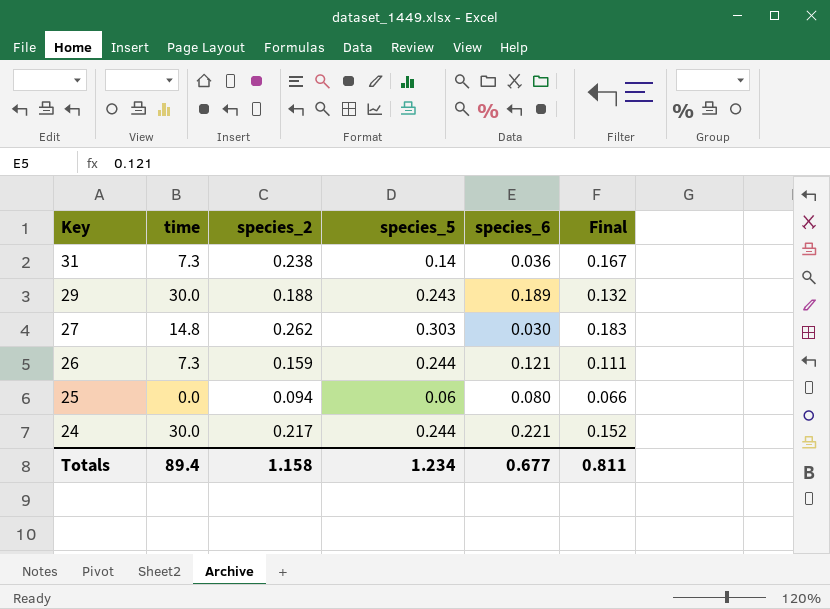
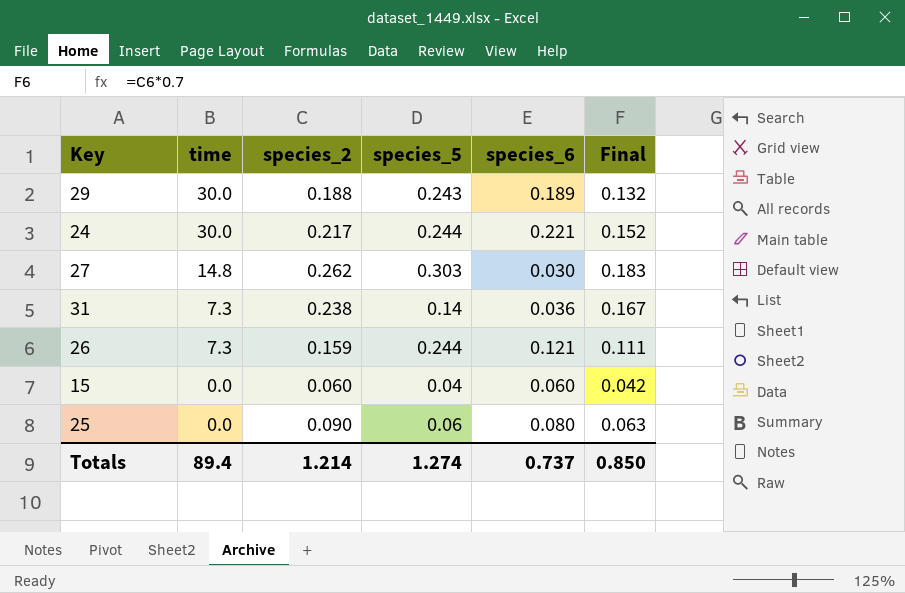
row order: Key descending -> time descending
row 15: none -> 0.0 | 0.060 | 0.04 | 0.060 | 0.042
25 | species_2: 0.094 -> 0.090
25 | Final: 0.066 -> 0.063
Totals | species_2: 1.158 -> 1.214
Totals | species_5: 1.234 -> 1.274
Totals | species_6: 0.677 -> 0.737
Totals | Final: 0.811 -> 0.850

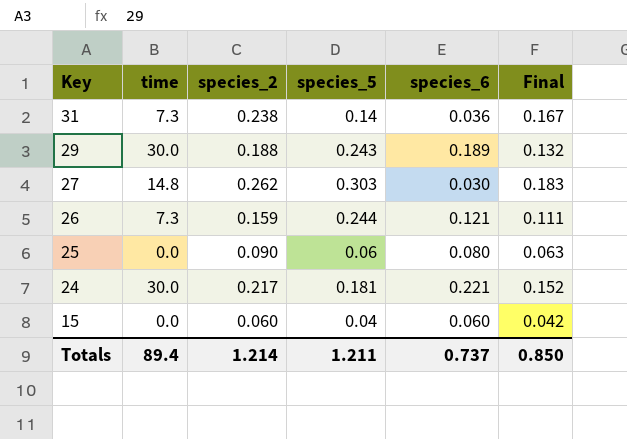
row order: time descending -> Key descending
24 | species_5: 0.244 -> 0.181
Totals | species_5: 1.274 -> 1.211

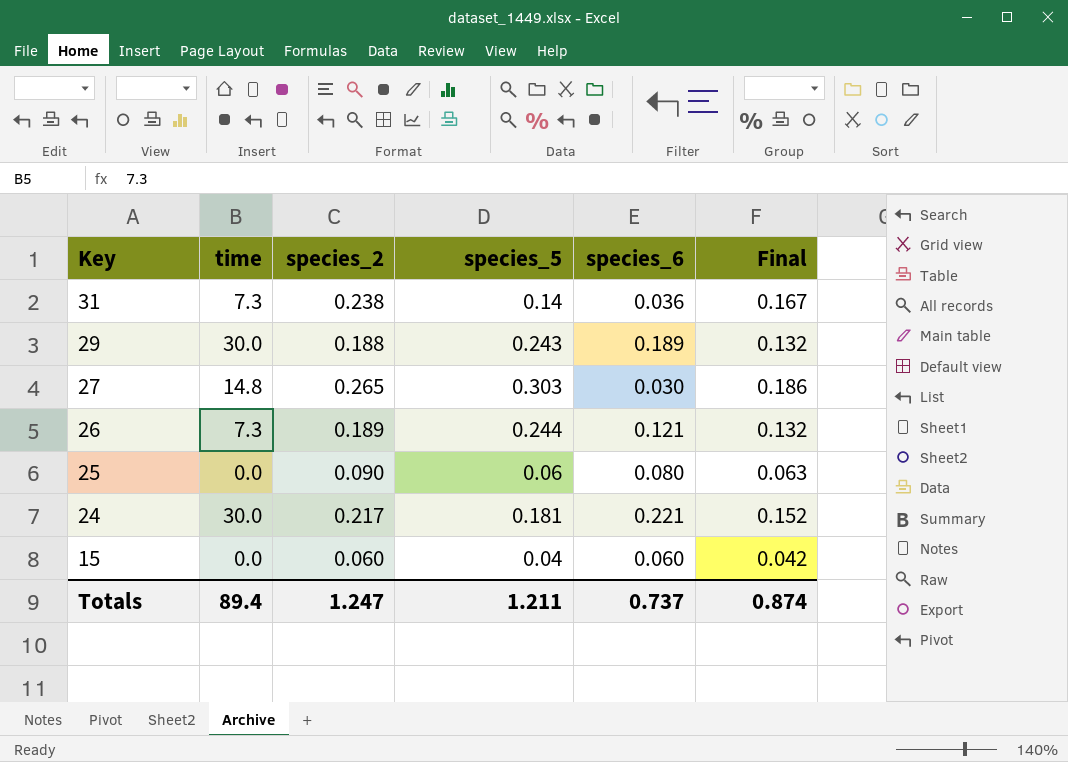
27 | species_2: 0.262 -> 0.265
27 | Final: 0.183 -> 0.186
26 | species_2: 0.159 -> 0.189
26 | Final: 0.111 -> 0.132
Totals | species_2: 1.214 -> 1.247
Totals | Final: 0.850 -> 0.874

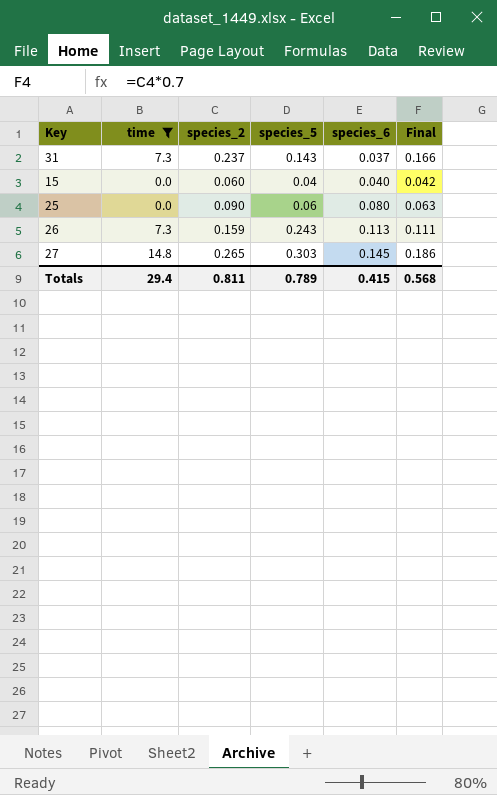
filter: none -> time != 30.0
row order: Key descending -> species_6 ascending
31 | species_2: 0.238 -> 0.237
31 | species_5: 0.14 -> 0.143
31 | species_6: 0.036 -> 0.037
31 | Final: 0.167 -> 0.166
15 | species_6: 0.060 -> 0.040
26 | species_2: 0.189 -> 0.159
26 | species_5: 0.244 -> 0.243
26 | species_6: 0.121 -> 0.113
26 | Final: 0.132 -> 0.111
27 | species_6: 0.030 -> 0.145
Totals | time: 89.4 -> 29.4
Totals | species_2: 1.247 -> 0.811
Totals | species_5: 1.211 -> 0.789
Totals | species_6: 0.737 -> 0.415
Totals | Final: 0.874 -> 0.568

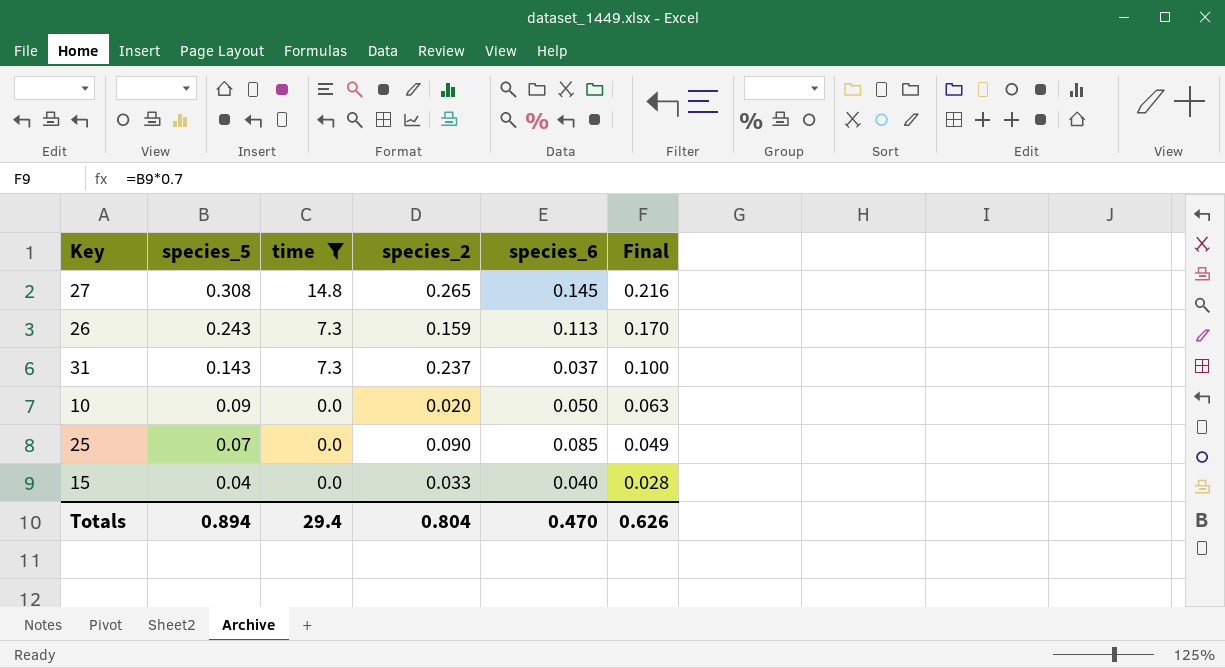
row order: species_6 ascending -> species_5 descending
column species_5 | position: 4 -> 2
column Final | formula: [species_2] * 0.7 -> [species_5] * 0.7
27 | species_5: 0.303 -> 0.308
row 10: none -> 0.09 | 0.0 | 0.020 | 0.050 | 0.063
25 | species_5: 0.06 -> 0.07
25 | species_6: 0.080 -> 0.085
15 | species_2: 0.060 -> 0.033
Totals | species_5: 0.789 -> 0.894
Totals | species_2: 0.811 -> 0.804
Totals | species_6: 0.415 -> 0.470
Totals | Final: 0.568 -> 0.626

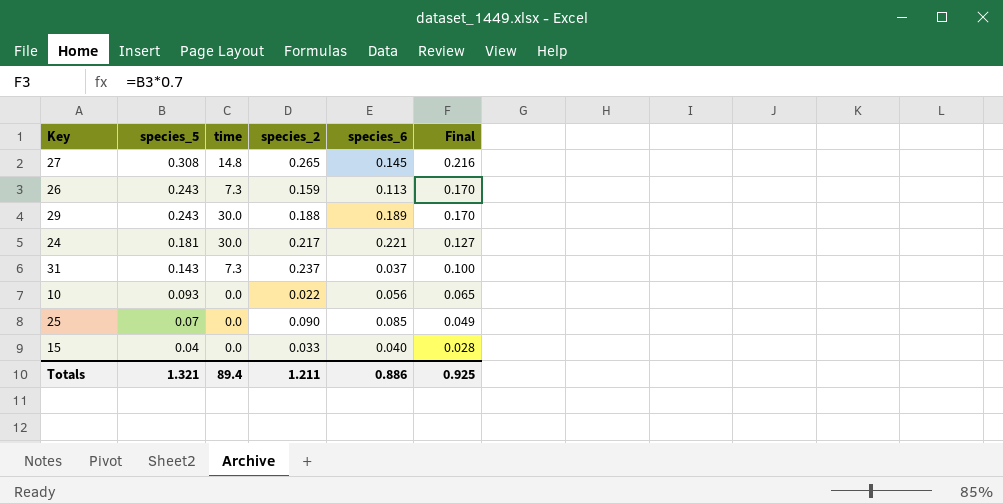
filter: time != 30.0 -> none
10 | species_5: 0.09 -> 0.093
10 | species_2: 0.020 -> 0.022
10 | species_6: 0.050 -> 0.056
10 | Final: 0.063 -> 0.065
Totals | species_5: 0.894 -> 1.321
Totals | time: 29.4 -> 89.4
Totals | species_2: 0.804 -> 1.211
Totals | species_6: 0.470 -> 0.886
Totals | Final: 0.626 -> 0.925

